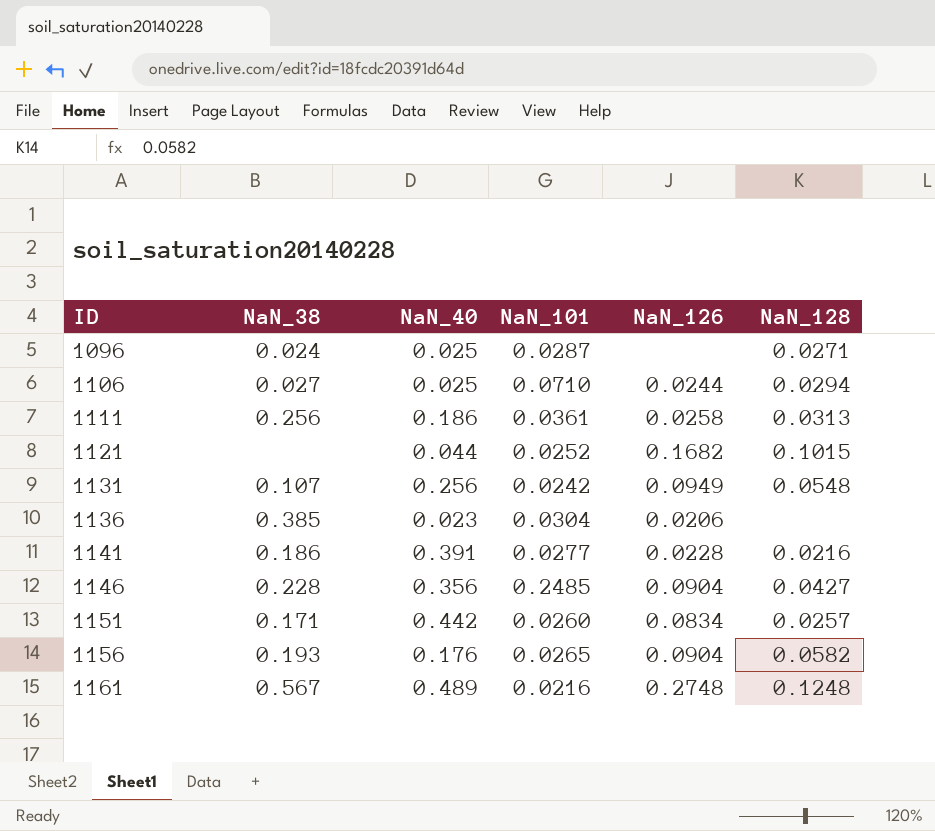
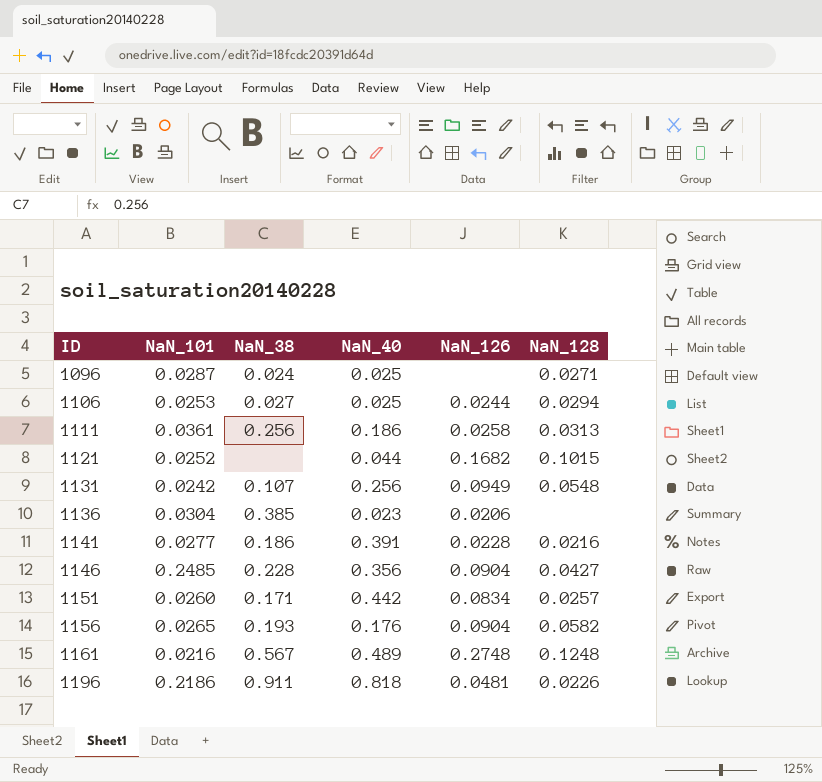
column NaN_101 | position: 4 -> 2
1106 | NaN_101: 0.0710 -> 0.0253
row 1196: none -> 0.2186 | 0.911 | 0.818 | 0.0481 | 0.0226

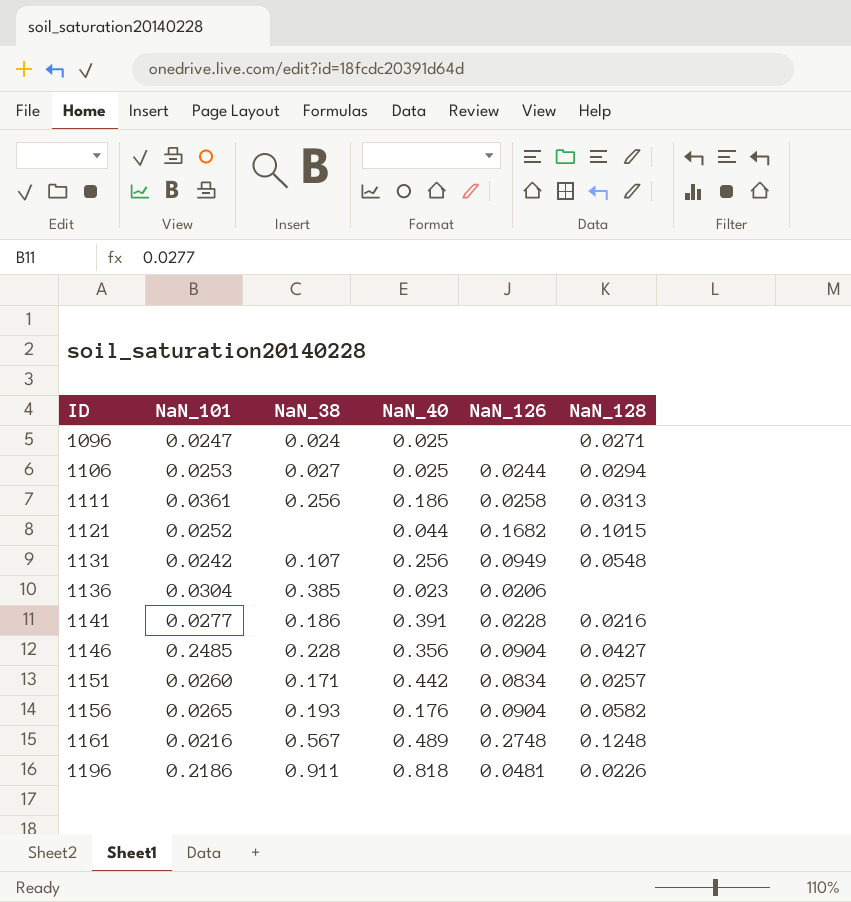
1096 | NaN_101: 0.0287 -> 0.0247

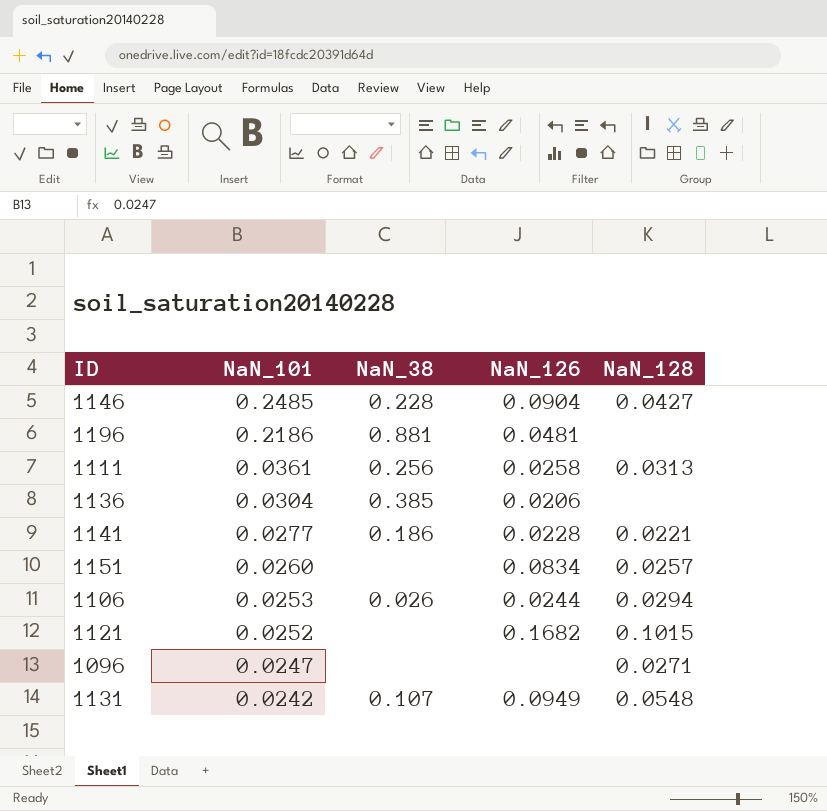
row order: ID ascending -> NaN_101 descending
column NaN_40 | position: 4 -> none
row 1156: 0.0265 | 0.193 | 0.176 | 0.0904 | 0.0582 -> none
row 1161: 0.0216 | 0.567 | 0.489 | 0.2748 | 0.1248 -> none
1196 | NaN_38: 0.911 -> 0.881
1196 | NaN_128: 0.0226 -> none
1141 | NaN_128: 0.0216 -> 0.0221
1151 | NaN_38: 0.171 -> none
1106 | NaN_38: 0.027 -> 0.026
1096 | NaN_38: 0.024 -> none

